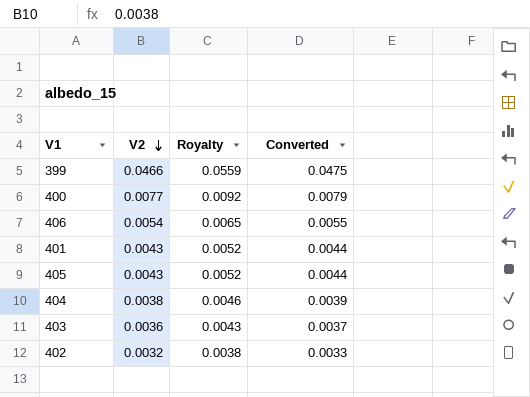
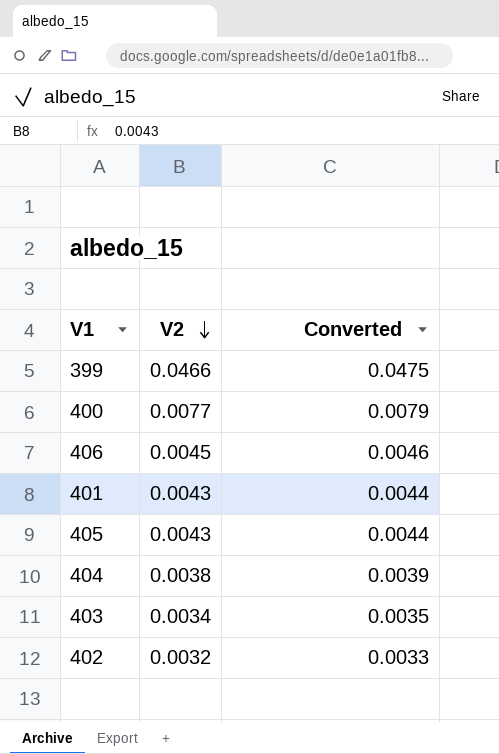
column Royalty | formula: [V2] * 1.2 -> none
406 | V2: 0.0054 -> 0.0045
406 | Converted: 0.0055 -> 0.0046
403 | V2: 0.0036 -> 0.0034
403 | Converted: 0.0037 -> 0.0035

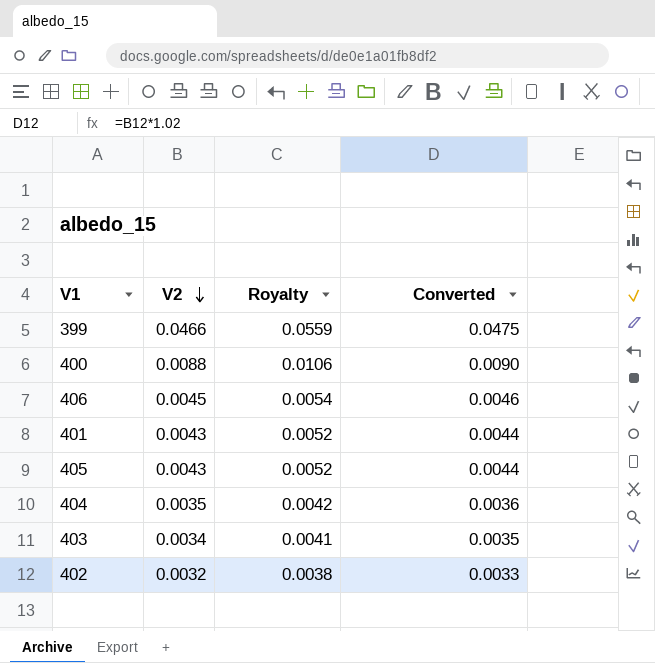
column Royalty | formula: none -> [V2] * 1.2
400 | V2: 0.0077 -> 0.0088
400 | Converted: 0.0079 -> 0.0090
404 | V2: 0.0038 -> 0.0035
404 | Converted: 0.0039 -> 0.0036

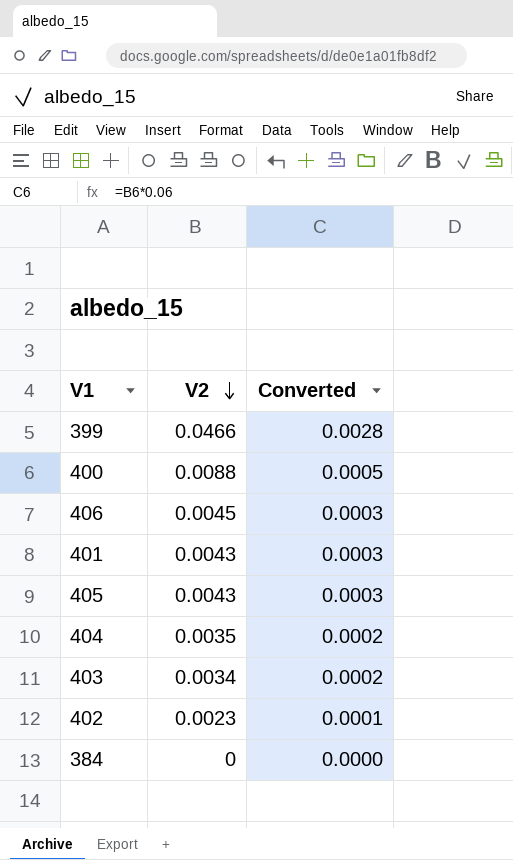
column Royalty | formula: [V2] * 1.2 -> none
column Converted | formula: [V2] * 1.02 -> [V2] * 0.06
402 | V2: 0.0032 -> 0.0023
row 384: none -> 0 | 0.0000

